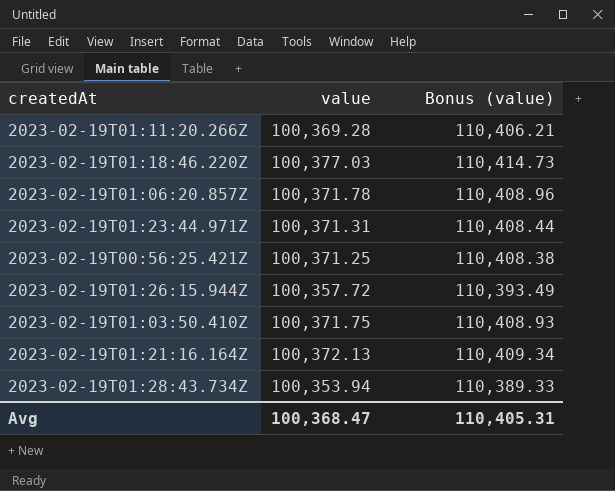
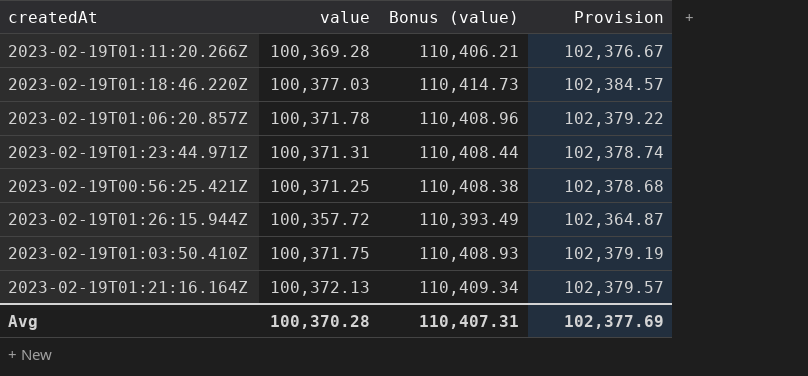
column Provision | formula: none -> [value] * 1.02
row 2023-02-19T01:28:43.734Z: 100,353.94 | 110,389.33 -> none
Avg | value: 100,368.47 -> 100,370.28
Avg | Bonus (value): 110,405.31 -> 110,407.31

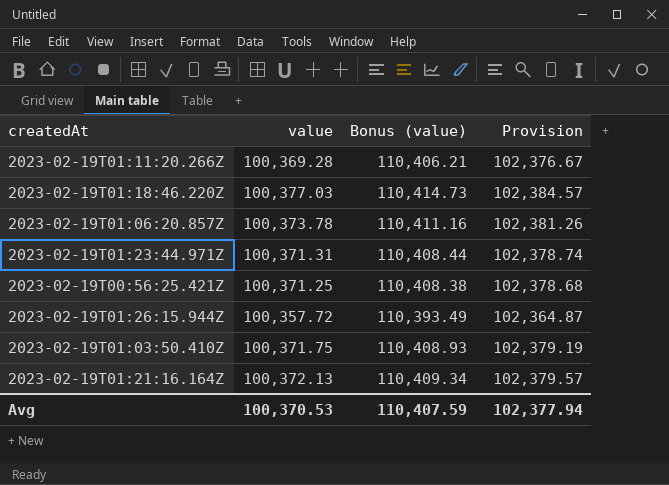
2023-02-19T01:06:20.857Z | value: 100,371.78 -> 100,373.78
2023-02-19T01:06:20.857Z | Bonus (value): 110,408.96 -> 110,411.16
2023-02-19T01:06:20.857Z | Provision: 102,379.22 -> 102,381.26
Avg | value: 100,370.28 -> 100,370.53
Avg | Bonus (value): 110,407.31 -> 110,407.59
Avg | Provision: 102,377.69 -> 102,377.94

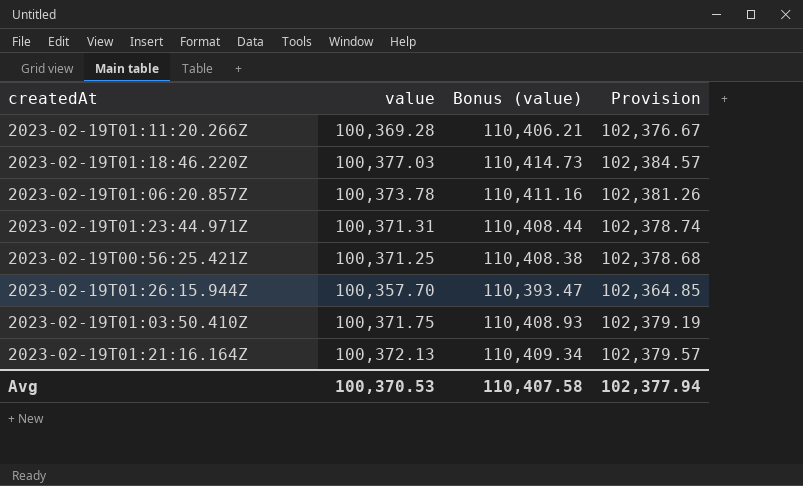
2023-02-19T01:26:15.944Z | value: 100,357.72 -> 100,357.70
2023-02-19T01:26:15.944Z | Bonus (value): 110,393.49 -> 110,393.47
2023-02-19T01:26:15.944Z | Provision: 102,364.87 -> 102,364.85
Avg | Bonus (value): 110,407.59 -> 110,407.58

